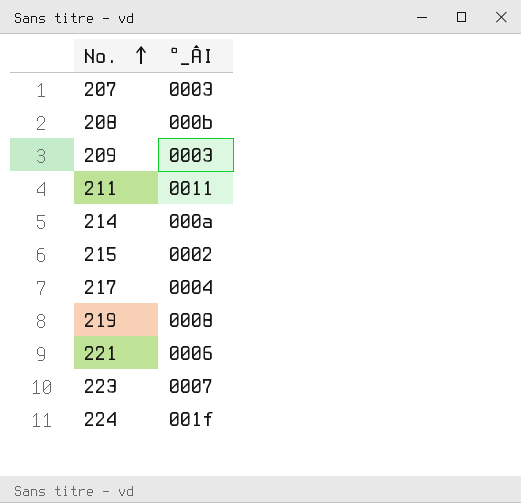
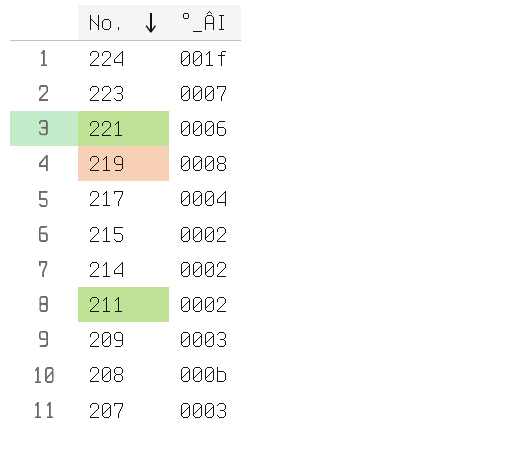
row order: No. ascending -> No. descending
214 | °_ÂI: 000a -> 0002
211 | °_ÂI: 0011 -> 0002

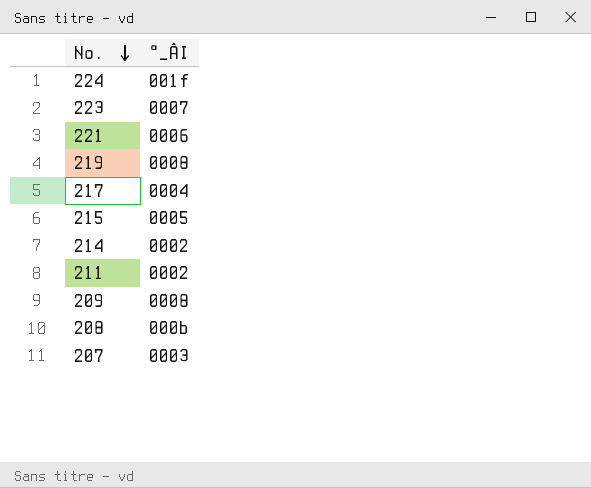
215 | °_ÂI: 0002 -> 0005
209 | °_ÂI: 0003 -> 0008

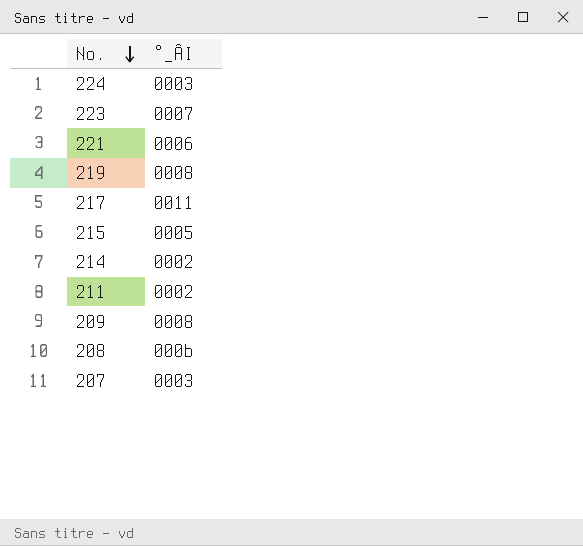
224 | °_ÂI: 001f -> 0003
217 | °_ÂI: 0004 -> 0011

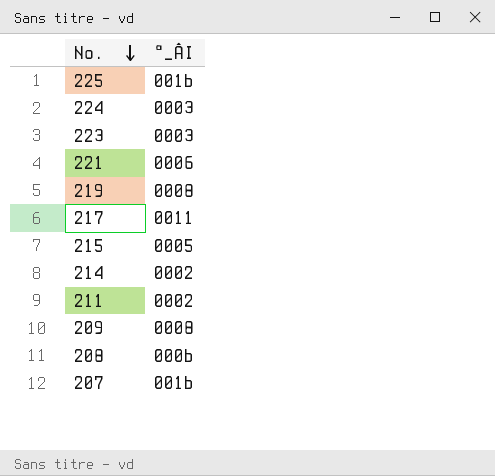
row 225: none -> 001b
223 | °_ÂI: 0007 -> 0003
207 | °_ÂI: 0003 -> 001b

